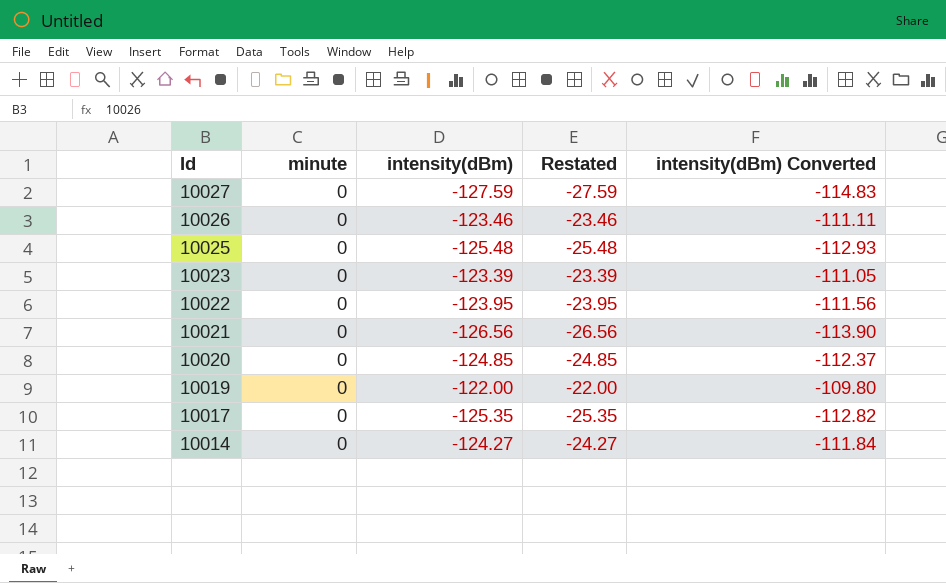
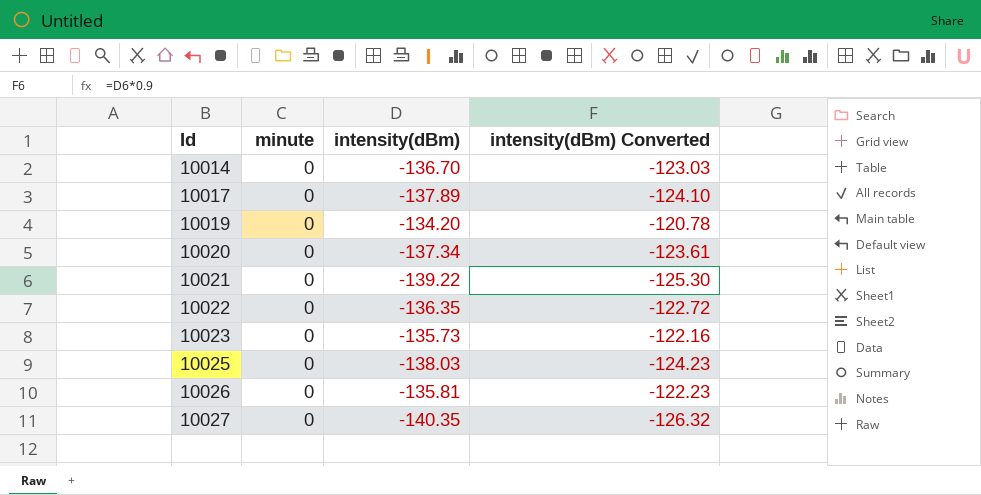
row order: Id descending -> Id ascending
column Restated | formula: [intensity(dBm)] + 100 -> none
10014 | intensity(dBm): -124.27 -> -136.70
10014 | intensity(dBm) Converted: -111.84 -> -123.03
10017 | intensity(dBm): -125.35 -> -137.89
10017 | intensity(dBm) Converted: -112.82 -> -124.10
10019 | intensity(dBm): -122.00 -> -134.20
10019 | intensity(dBm) Converted: -109.80 -> -120.78
10020 | intensity(dBm): -124.85 -> -137.34
10020 | intensity(dBm) Converted: -112.37 -> -123.61
10021 | intensity(dBm): -126.56 -> -139.22
10021 | intensity(dBm) Converted: -113.90 -> -125.30
10022 | intensity(dBm): -123.95 -> -136.35
10022 | intensity(dBm) Converted: -111.56 -> -122.72
10023 | intensity(dBm): -123.39 -> -135.73
10023 | intensity(dBm) Converted: -111.05 -> -122.16
10025 | intensity(dBm): -125.48 -> -138.03
10025 | intensity(dBm) Converted: -112.93 -> -124.23
10026 | intensity(dBm): -123.46 -> -135.81
10026 | intensity(dBm) Converted: -111.11 -> -122.23
10027 | intensity(dBm): -127.59 -> -140.35
10027 | intensity(dBm) Converted: -114.83 -> -126.32

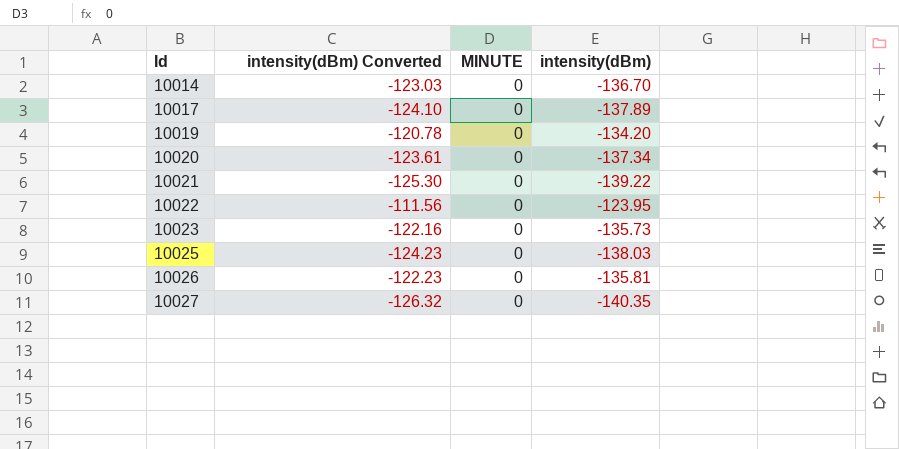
column intensity(dBm) Converted | position: 4 -> 2
column name: minute -> MINUTE
10022 | intensity(dBm) Converted: -122.72 -> -111.56
10022 | intensity(dBm): -136.35 -> -123.95

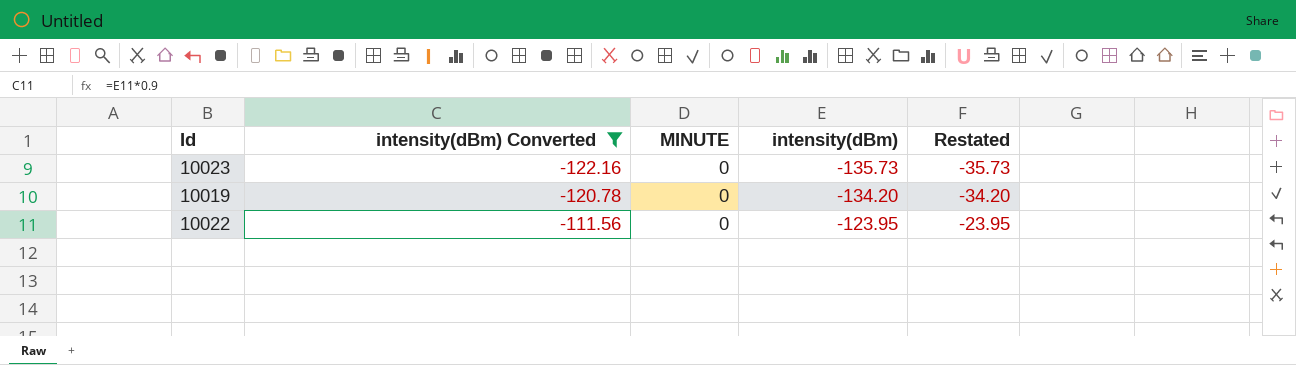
filter: none -> intensity(dBm) Converted >= -122.16
row order: Id ascending -> intensity(dBm) Converted ascending
column Restated | formula: none -> [intensity(dBm)] + 100

